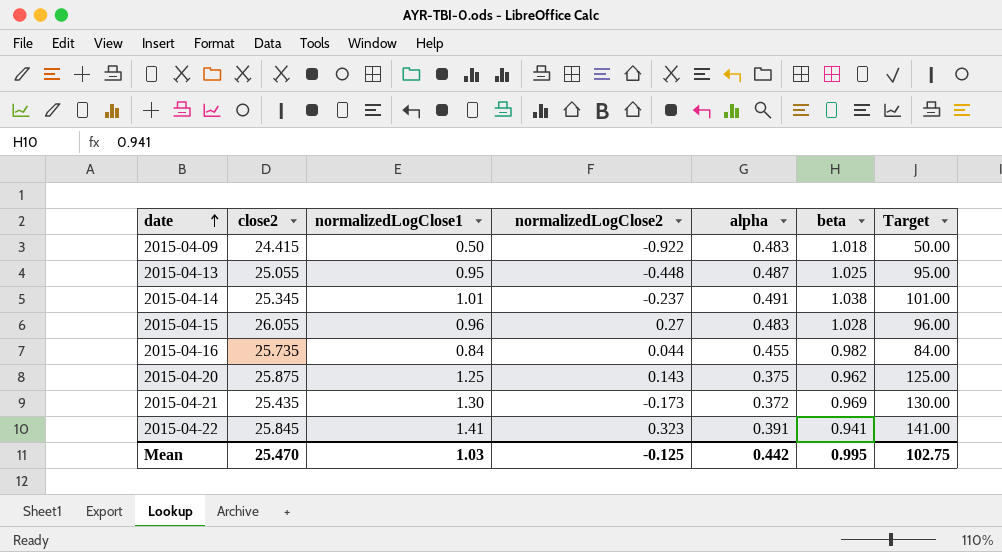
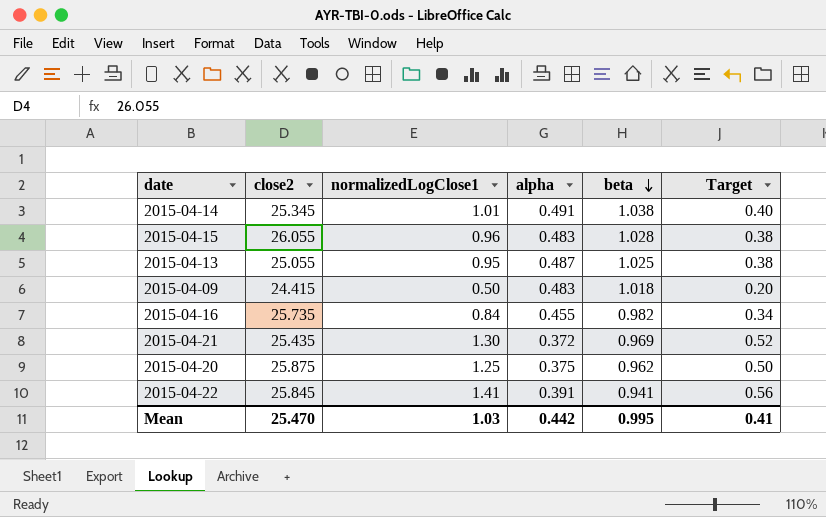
row order: date ascending -> beta descending
column normalizedLogClose2 | position: 4 -> none
column Target | formula: [normalizedLogClose1] * 100 -> [normalizedLogClose1] * 0.4
Mean | Target: 102.75 -> 0.41

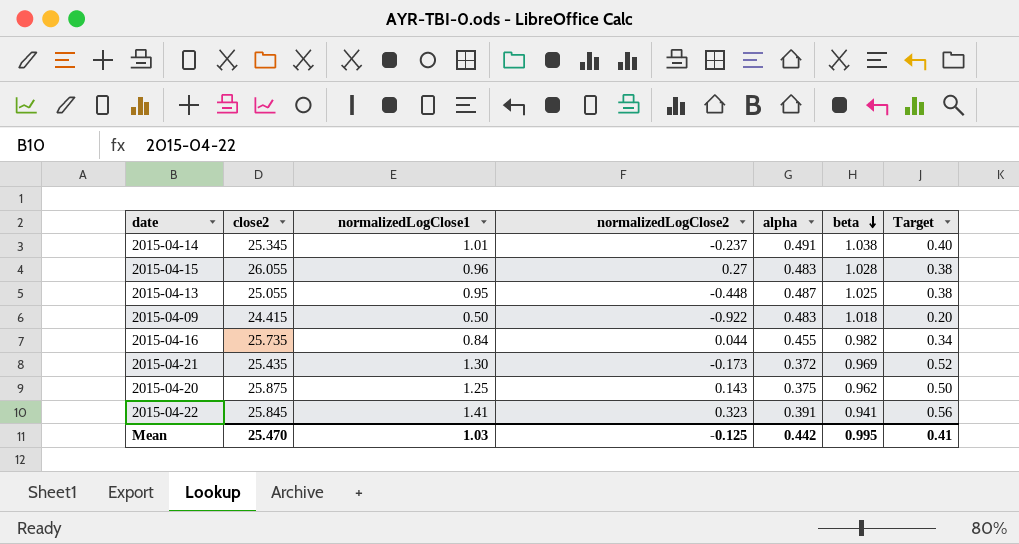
column normalizedLogClose2 | position: none -> 4

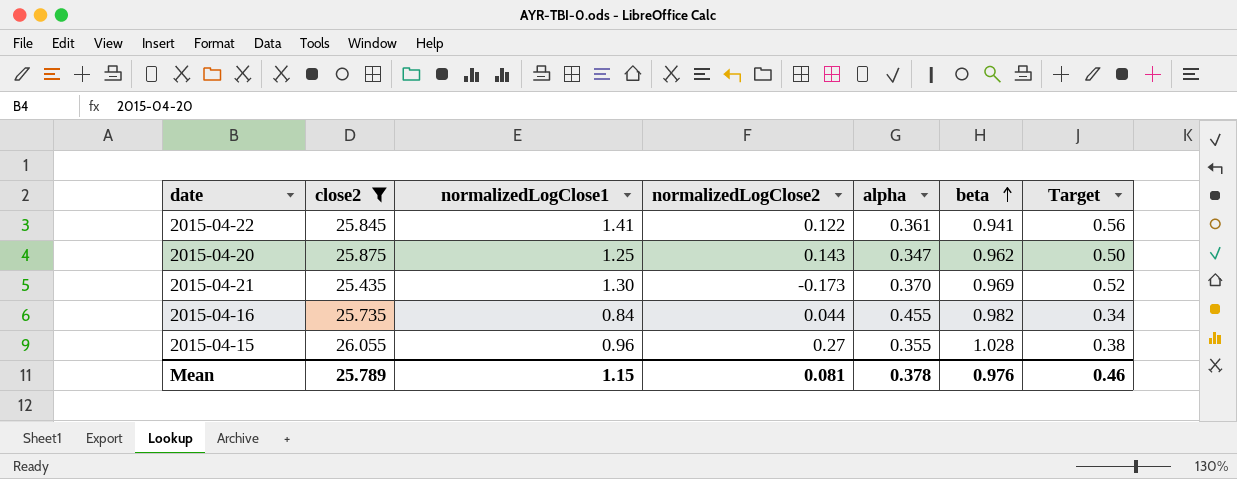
filter: none -> close2 >= 25.435
row order: beta descending -> beta ascending
2015-04-22 | normalizedLogClose2: 0.323 -> 0.122
2015-04-22 | alpha: 0.391 -> 0.361
2015-04-20 | alpha: 0.375 -> 0.347
2015-04-21 | alpha: 0.372 -> 0.370
2015-04-15 | alpha: 0.483 -> 0.355
Mean | close2: 25.470 -> 25.789
Mean | normalizedLogClose1: 1.03 -> 1.15
Mean | normalizedLogClose2: -0.125 -> 0.081
Mean | alpha: 0.442 -> 0.378
Mean | beta: 0.995 -> 0.976
Mean | Target: 0.41 -> 0.46

